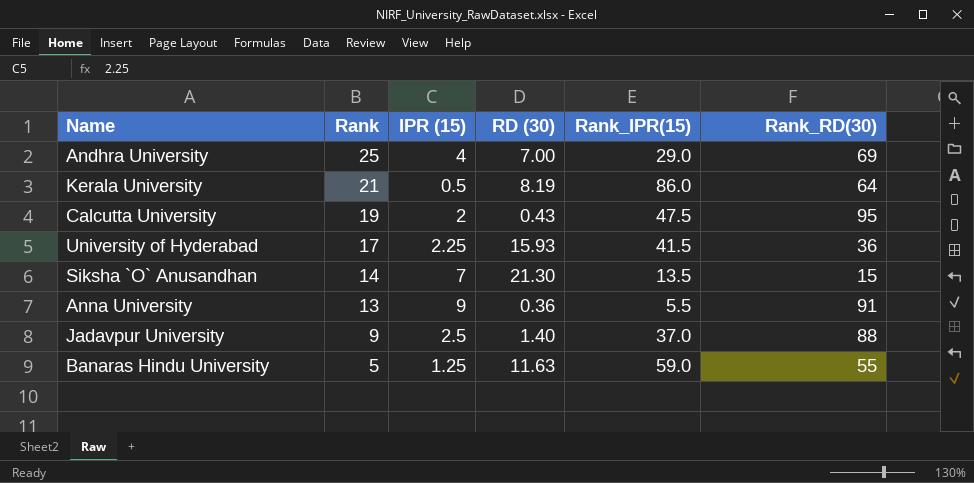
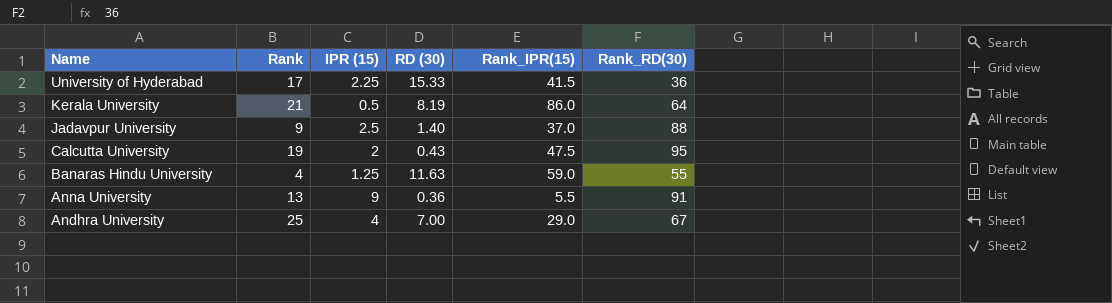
row order: Rank descending -> Name descending
row Siksha `O` Anusandhan: 14 | 7 | 21.30 | 13.5 | 15 -> none
University of Hyderabad | RD (30): 15.93 -> 15.33
Banaras Hindu University | Rank: 5 -> 4
Andhra University | Rank_RD(30): 69 -> 67

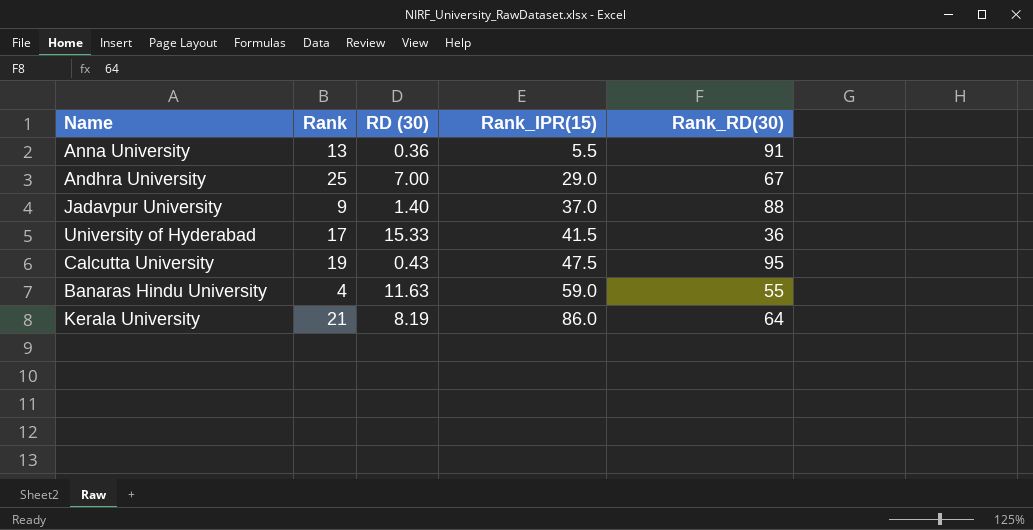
row order: Name descending -> Rank_IPR(15) ascending
column IPR (15) | position: 3 -> none

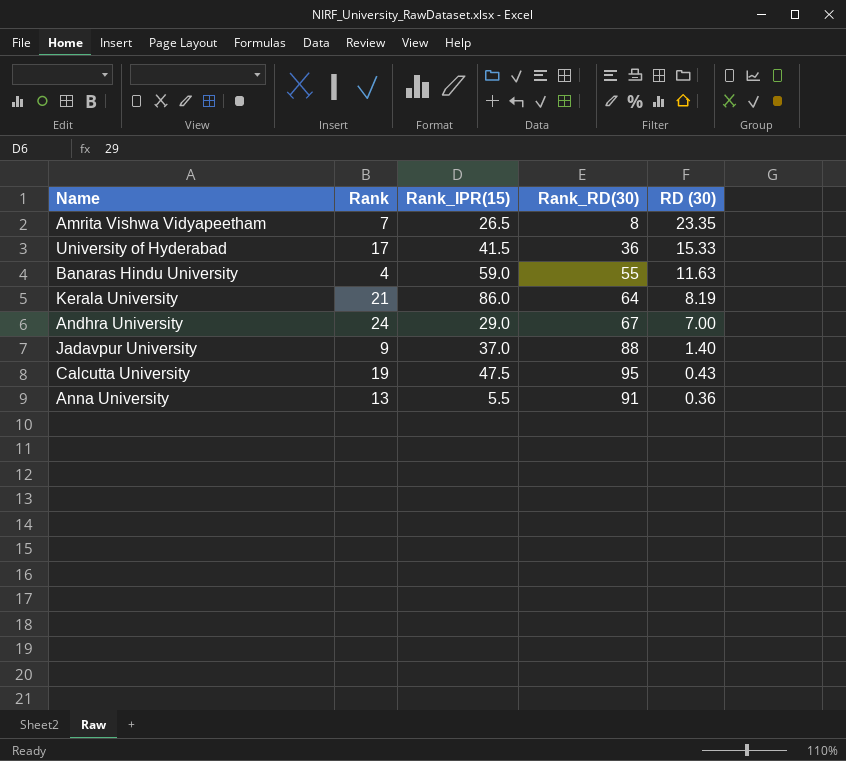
row order: Rank_IPR(15) ascending -> RD (30) descending
column RD (30) | position: 3 -> 5
row Amrita Vishwa Vidyapeetham: none -> 7 | 26.5 | 8 | 23.35
Andhra University | Rank: 25 -> 24

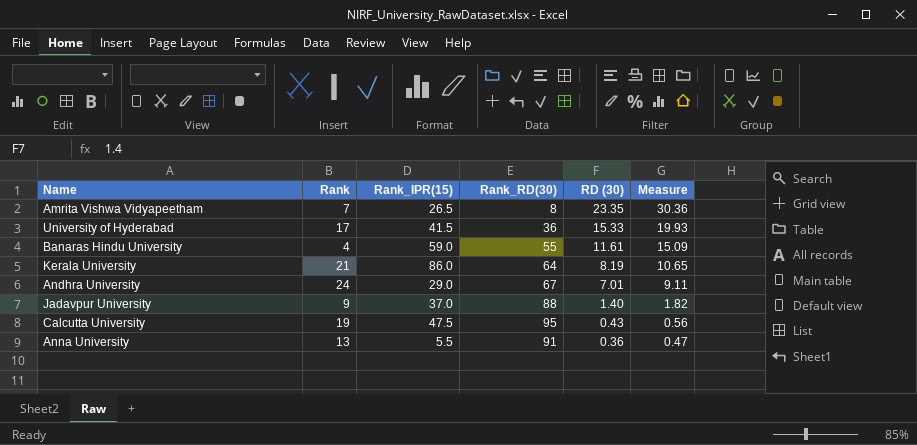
column Measure | formula: none -> [RD (30)] * 1.3
Banaras Hindu University | RD (30): 11.63 -> 11.61
Andhra University | RD (30): 7.00 -> 7.01

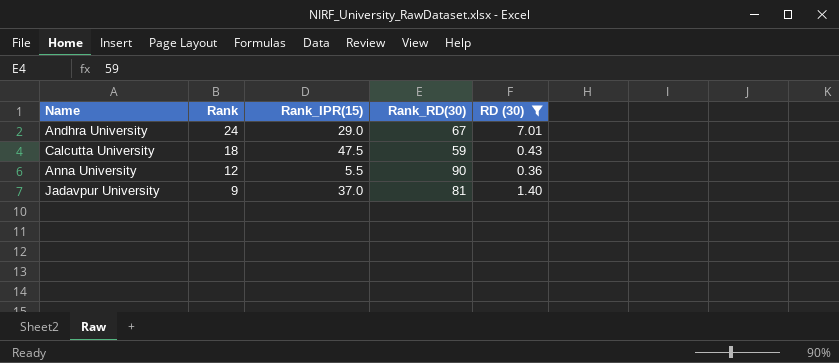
filter: none -> RD (30) <= 7.01
row order: RD (30) descending -> Rank descending
column Measure | formula: [RD (30)] * 1.3 -> none
Calcutta University | Rank: 19 -> 18
Calcutta University | Rank_RD(30): 95 -> 59
Anna University | Rank: 13 -> 12
Anna University | Rank_RD(30): 91 -> 90
Jadavpur University | Rank_RD(30): 88 -> 81

